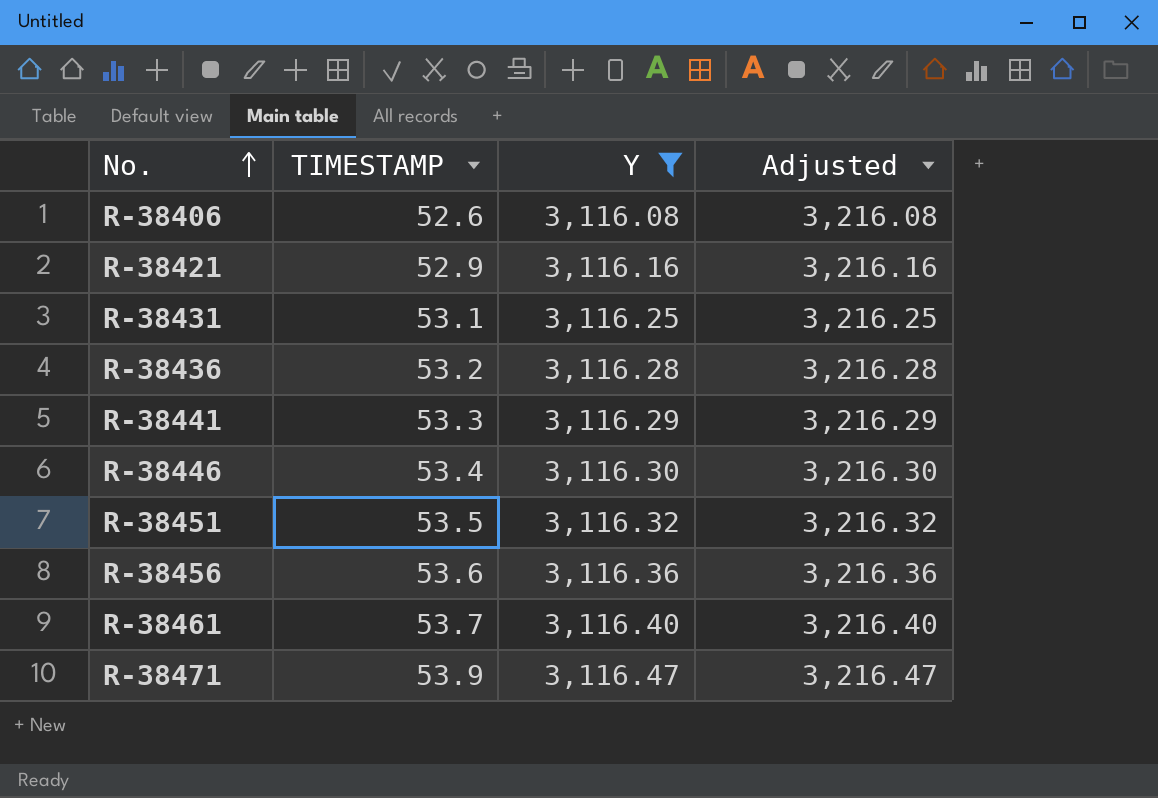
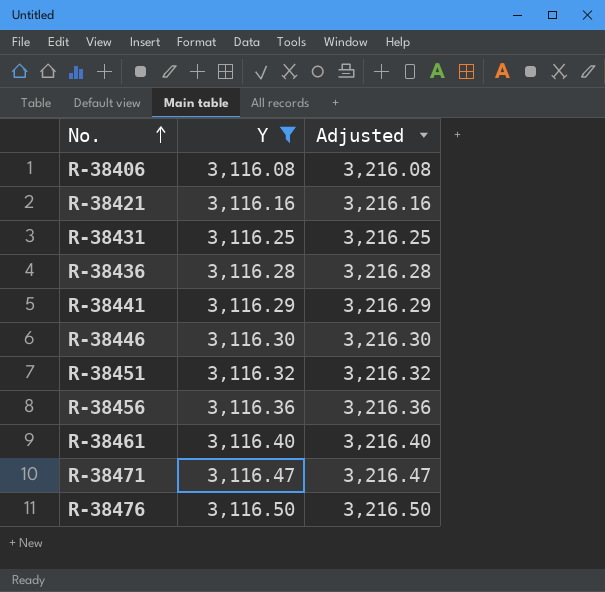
column TIMESTAMP | position: 2 -> none
row R-38476: none -> 3,116.50 | 3,216.50

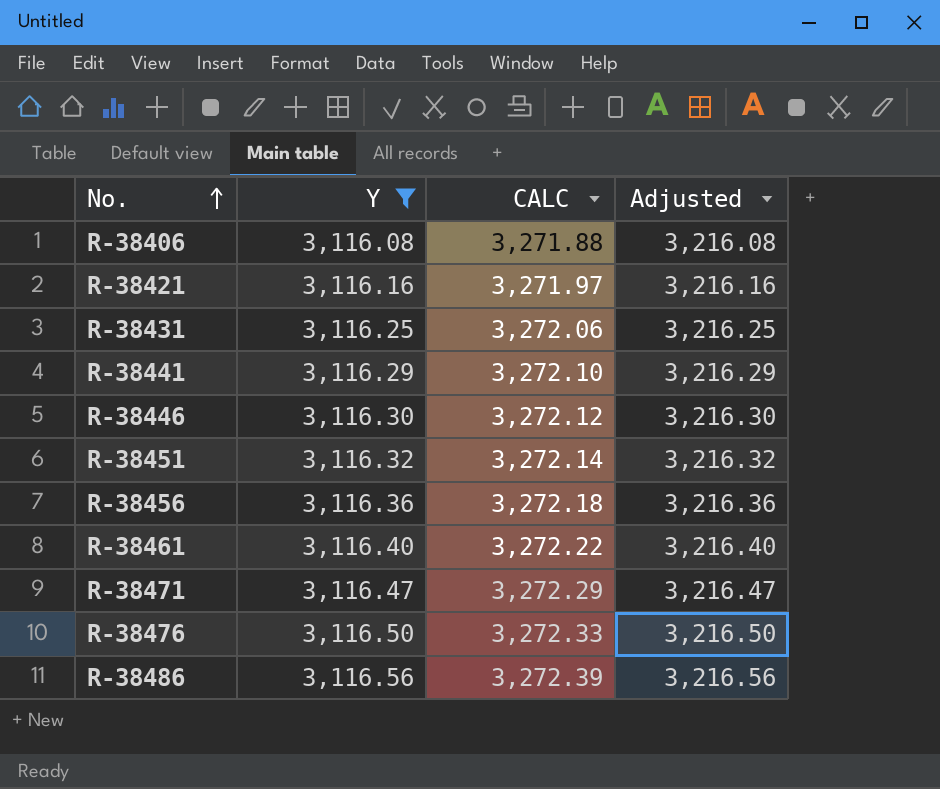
column CALC | formula: none -> [Y] * 1.05
row R-38436: 3,116.28 | 3,216.28 -> none
row R-38486: none -> 3,116.56 | 3,272.39 | 3,216.56

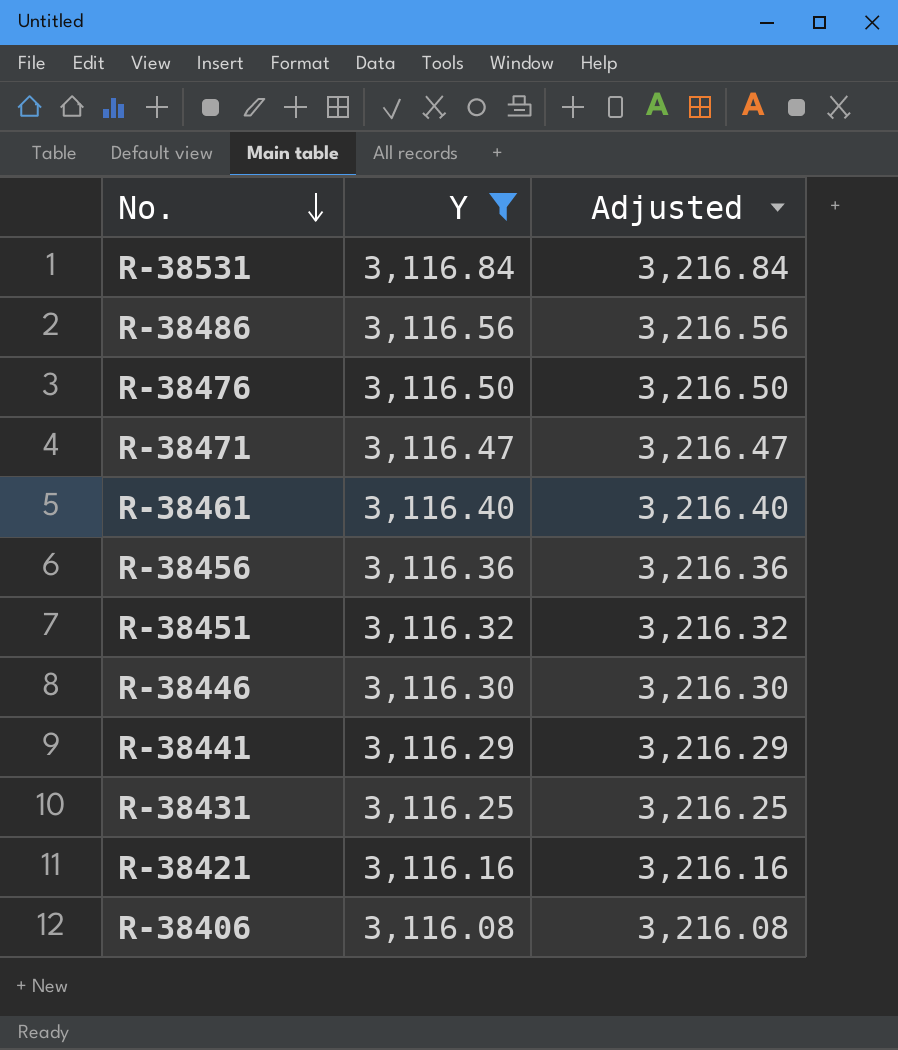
row order: No. ascending -> No. descending
column CALC | formula: [Y] * 1.05 -> none
row R-38531: none -> 3,116.84 | 3,216.84

